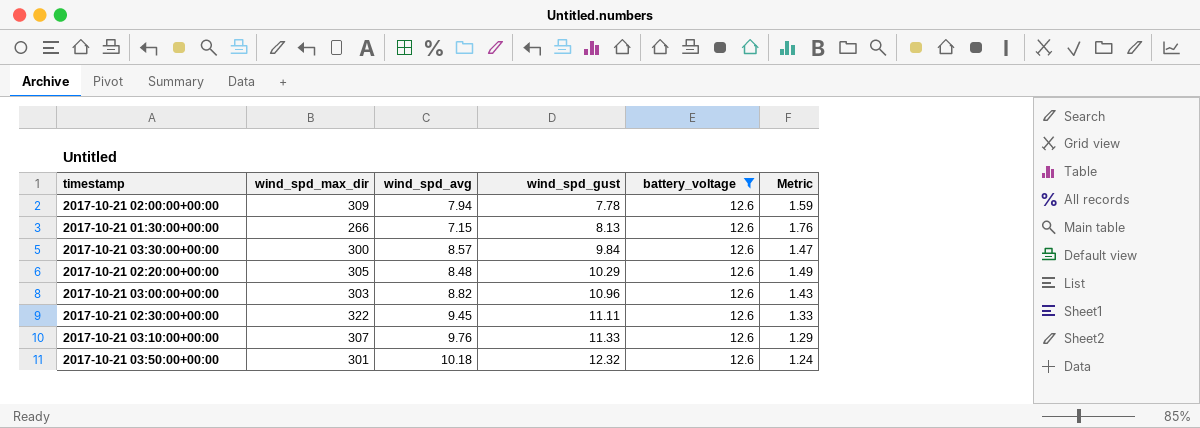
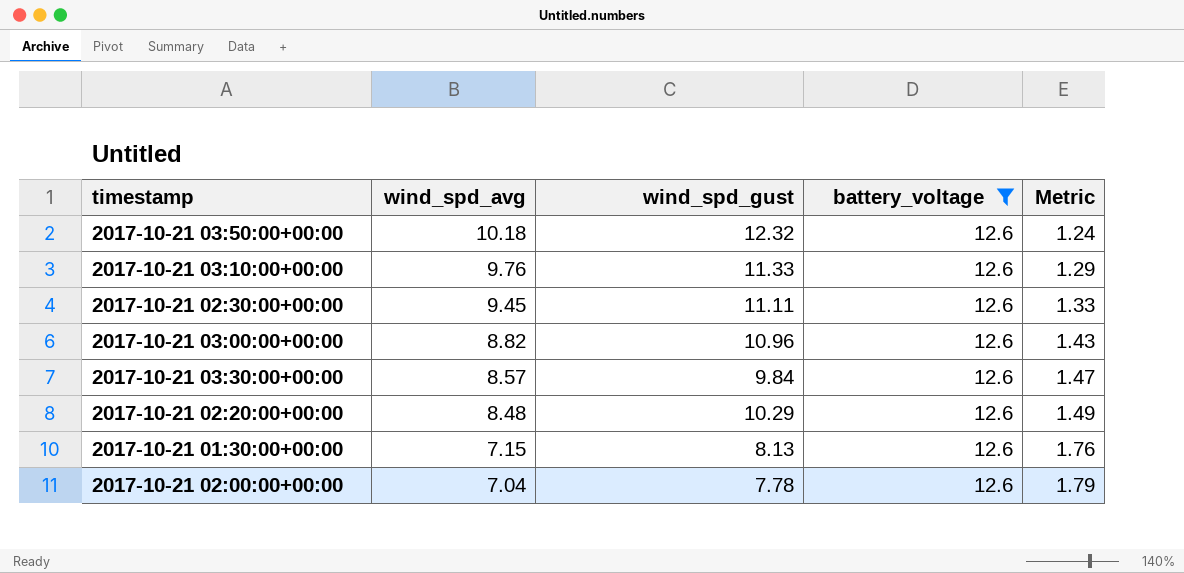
row order: wind_spd_gust ascending -> wind_spd_avg descending
column wind_spd_max_dir | position: 2 -> none
2017-10-21 02:00:00+00:00 | wind_spd_avg: 7.94 -> 7.04
2017-10-21 02:00:00+00:00 | Metric: 1.59 -> 1.79

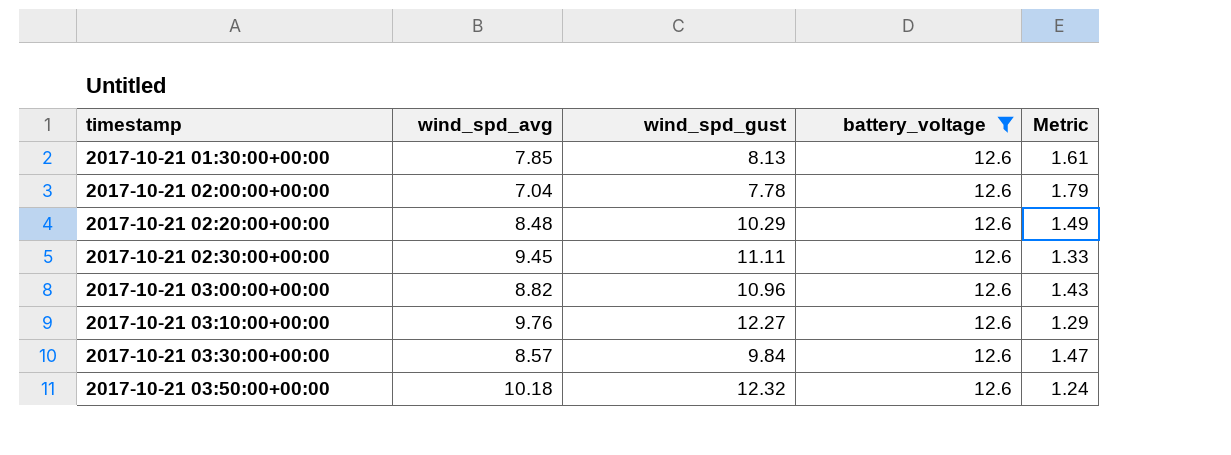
row order: wind_spd_avg descending -> timestamp ascending
2017-10-21 01:30:00+00:00 | wind_spd_avg: 7.15 -> 7.85
2017-10-21 01:30:00+00:00 | Metric: 1.76 -> 1.61
2017-10-21 03:10:00+00:00 | wind_spd_gust: 11.33 -> 12.27

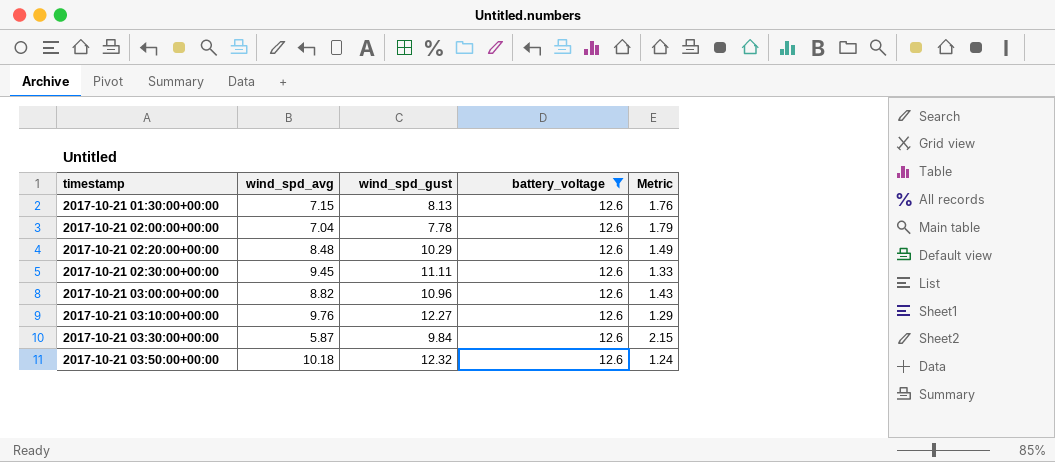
2017-10-21 01:30:00+00:00 | wind_spd_avg: 7.85 -> 7.15
2017-10-21 01:30:00+00:00 | Metric: 1.61 -> 1.76
2017-10-21 03:30:00+00:00 | wind_spd_avg: 8.57 -> 5.87
2017-10-21 03:30:00+00:00 | Metric: 1.47 -> 2.15

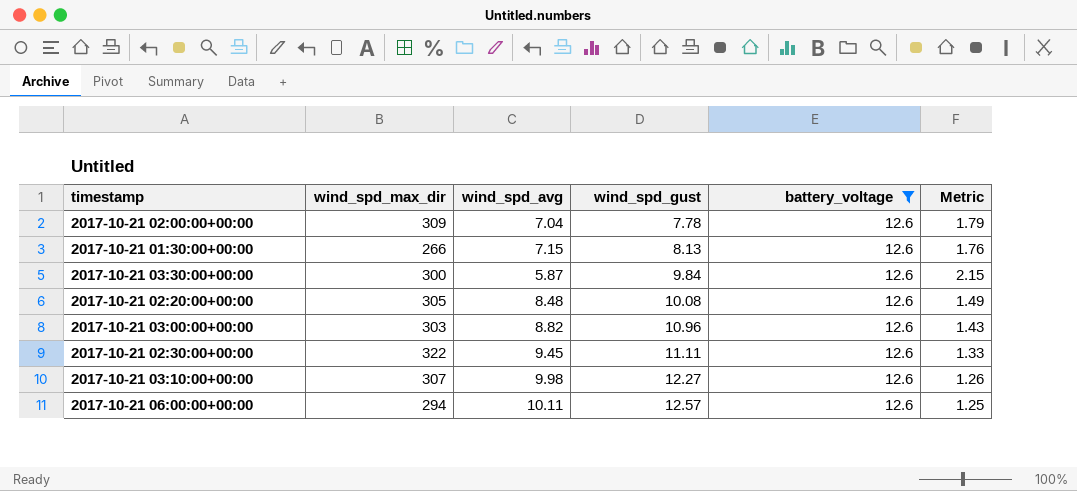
row order: timestamp ascending -> wind_spd_gust ascending
column wind_spd_max_dir | position: none -> 2
row 2017-10-21 03:50:00+00:00: 10.18 | 12.32 | 12.6 | 1.24 -> none
2017-10-21 02:20:00+00:00 | wind_spd_gust: 10.29 -> 10.08
2017-10-21 03:10:00+00:00 | wind_spd_avg: 9.76 -> 9.98
2017-10-21 03:10:00+00:00 | Metric: 1.29 -> 1.26
row 2017-10-21 06:00:00+00:00: none -> 294 | 10.11 | 12.57 | 12.6 | 1.25

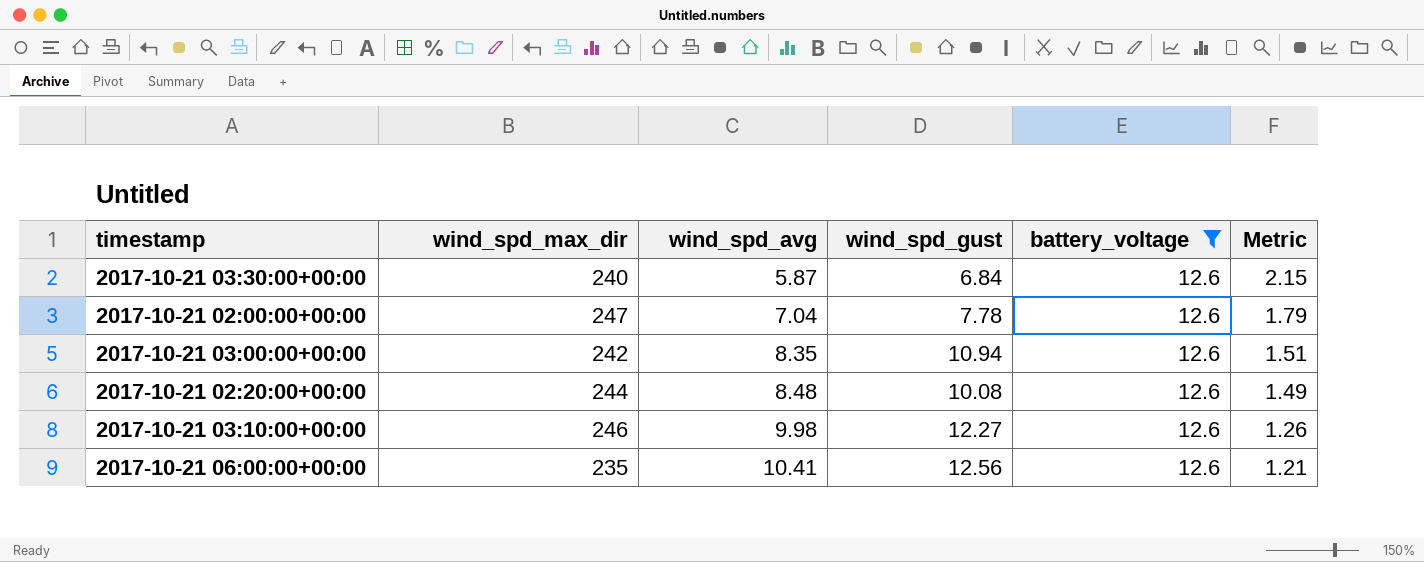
row order: wind_spd_gust ascending -> wind_spd_avg ascending
row 2017-10-21 01:30:00+00:00: 266 | 7.15 | 8.13 | 12.6 | 1.76 -> none
row 2017-10-21 02:30:00+00:00: 322 | 9.45 | 11.11 | 12.6 | 1.33 -> none
2017-10-21 03:30:00+00:00 | wind_spd_max_dir: 300 -> 240
2017-10-21 03:30:00+00:00 | wind_spd_gust: 9.84 -> 6.84
2017-10-21 02:00:00+00:00 | wind_spd_max_dir: 309 -> 247
2017-10-21 03:00:00+00:00 | wind_spd_max_dir: 303 -> 242
2017-10-21 03:00:00+00:00 | wind_spd_avg: 8.82 -> 8.35
2017-10-21 03:00:00+00:00 | wind_spd_gust: 10.96 -> 10.94
2017-10-21 03:00:00+00:00 | Metric: 1.43 -> 1.51
2017-10-21 02:20:00+00:00 | wind_spd_max_dir: 305 -> 244
2017-10-21 03:10:00+00:00 | wind_spd_max_dir: 307 -> 246
2017-10-21 06:00:00+00:00 | wind_spd_max_dir: 294 -> 235
2017-10-21 06:00:00+00:00 | wind_spd_avg: 10.11 -> 10.41
2017-10-21 06:00:00+00:00 | wind_spd_gust: 12.57 -> 12.56
2017-10-21 06:00:00+00:00 | Metric: 1.25 -> 1.21

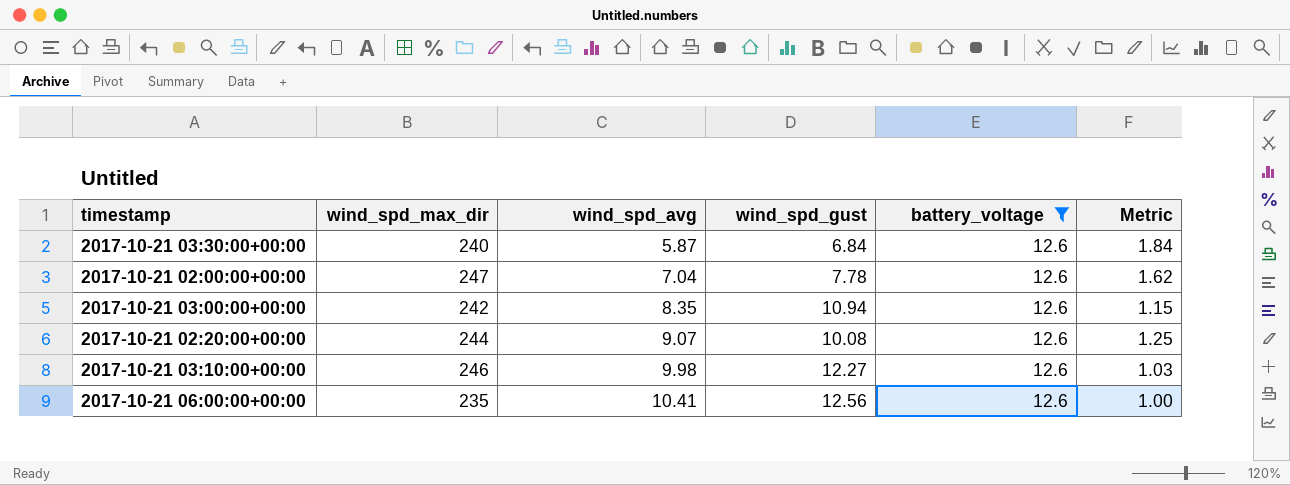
column Metric | formula: [battery_voltage] / [wind_spd_avg] -> [battery_voltage] / [wind_spd_gust]
2017-10-21 02:20:00+00:00 | wind_spd_avg: 8.48 -> 9.07

